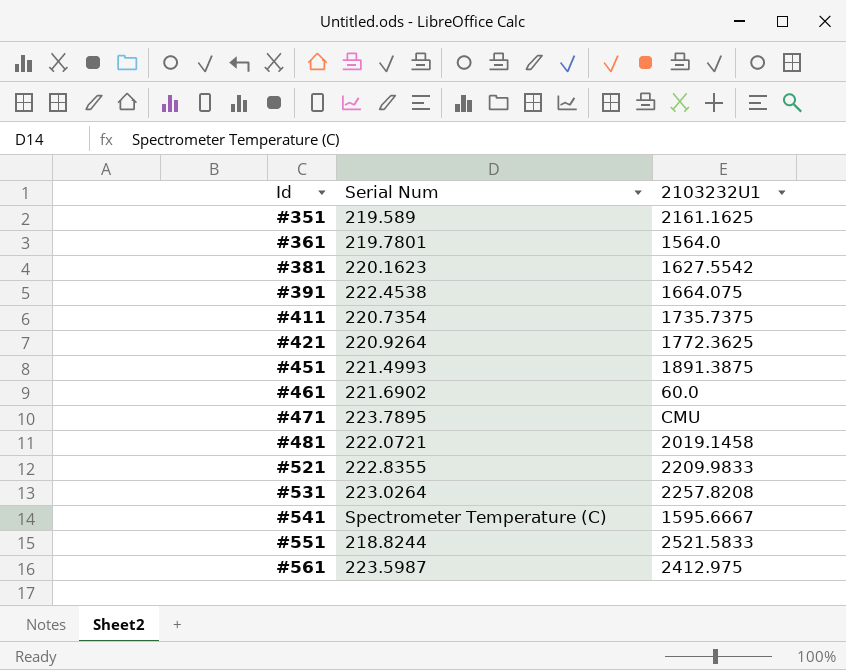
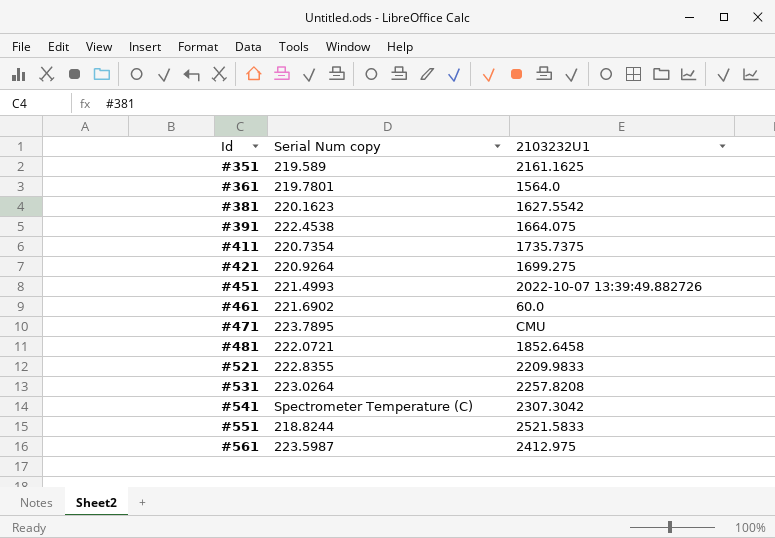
column name: Serial Num -> Serial Num copy
#421 | 2103232U1: 1772.3625 -> 1699.275
#451 | 2103232U1: 1891.3875 -> 2022-10-07 13:39:49.882726
#481 | 2103232U1: 2019.1458 -> 1852.6458
#541 | 2103232U1: 1595.6667 -> 2307.3042

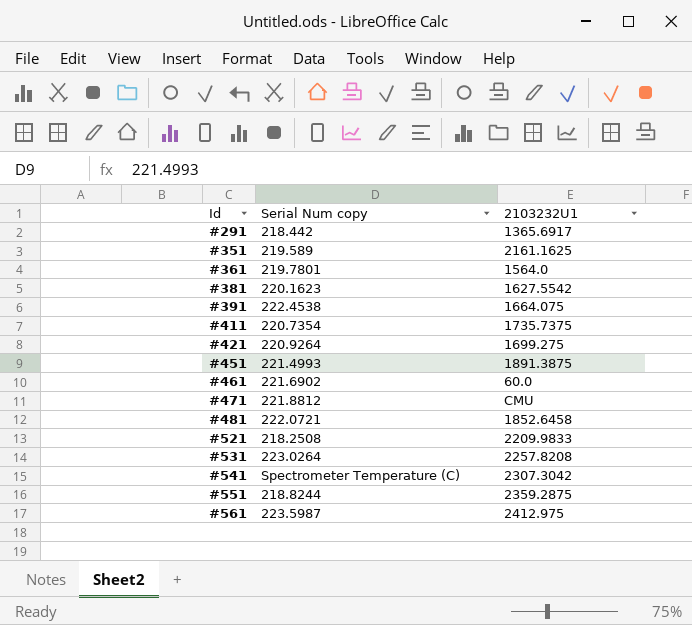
row #291: none -> 218.442 | 1365.6917
#451 | 2103232U1: 2022-10-07 13:39:49.882726 -> 1891.3875
#471 | Serial Num copy: 223.7895 -> 221.8812
#521 | Serial Num copy: 222.8355 -> 218.2508
#551 | 2103232U1: 2521.5833 -> 2359.2875

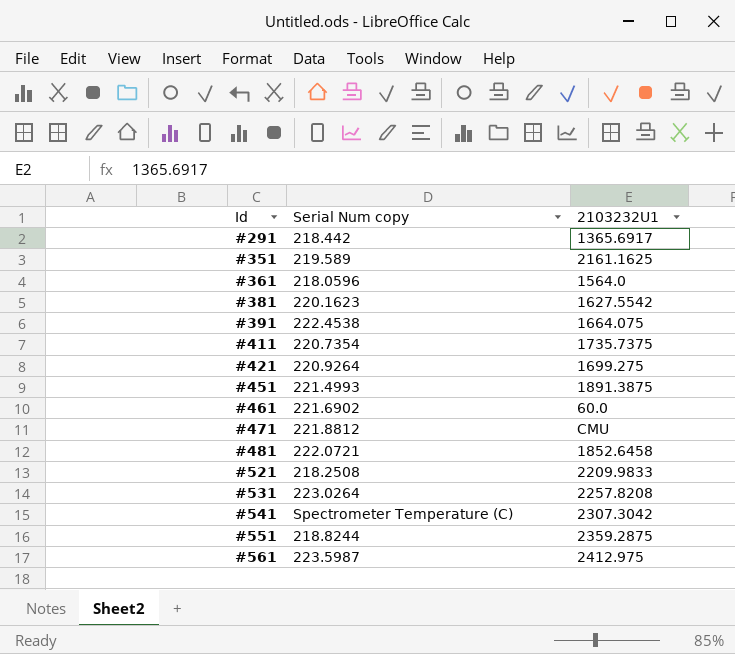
#361 | Serial Num copy: 219.7801 -> 218.0596

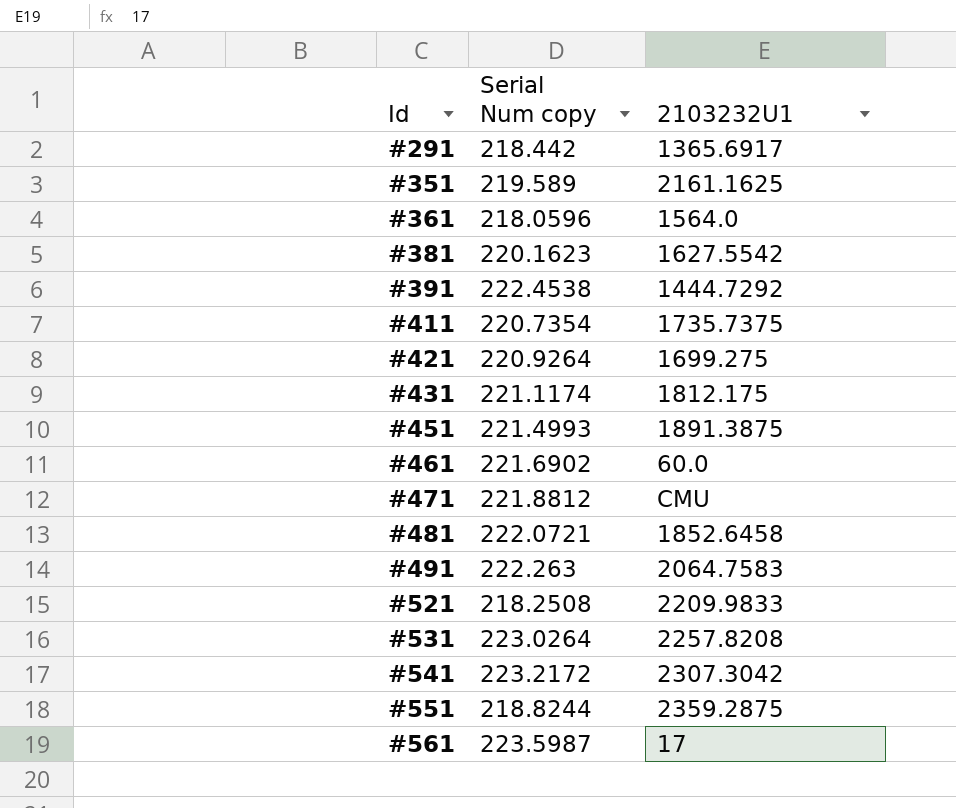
#391 | 2103232U1: 1664.075 -> 1444.7292
row #431: none -> 221.1174 | 1812.175
row #491: none -> 222.263 | 2064.7583
#541 | Serial Num copy: Spectrometer Temperature (C) -> 223.2172
#561 | 2103232U1: 2412.975 -> 17

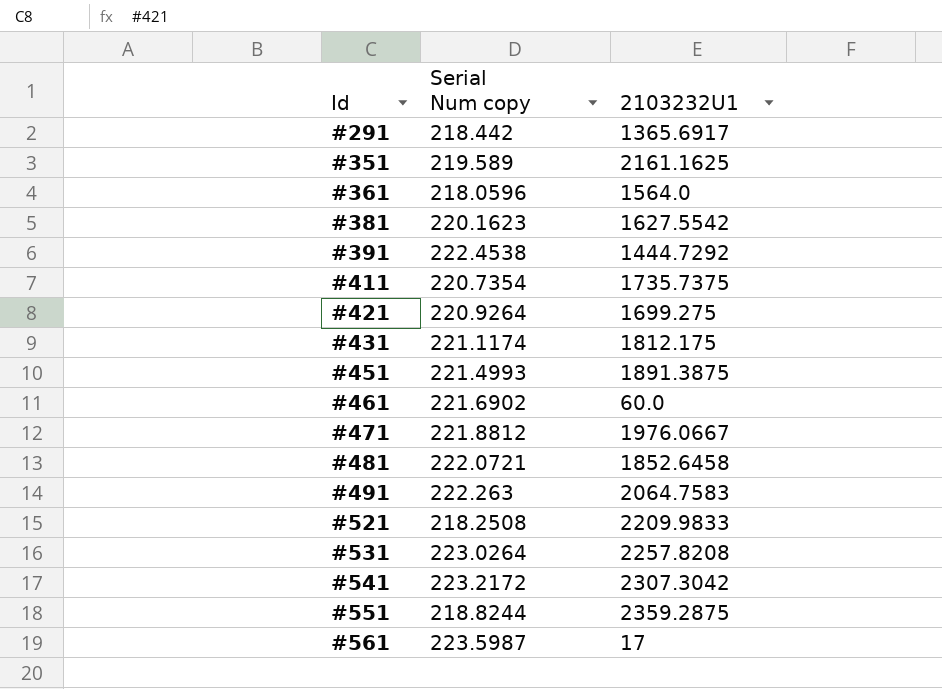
#471 | 2103232U1: CMU -> 1976.0667

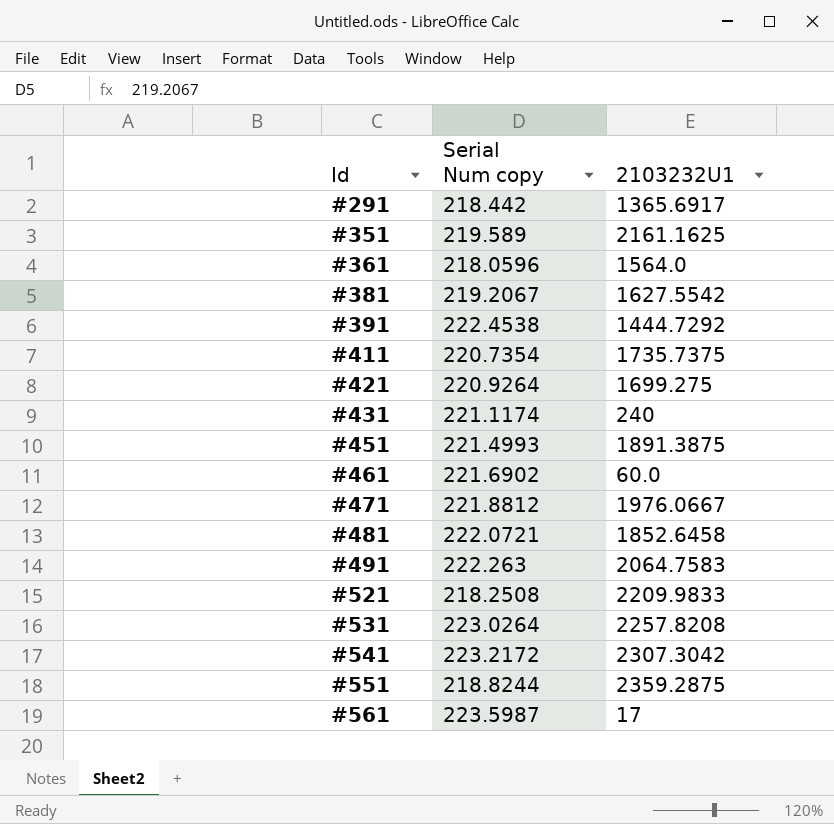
#381 | Serial Num copy: 220.1623 -> 219.2067
#431 | 2103232U1: 1812.175 -> 240

